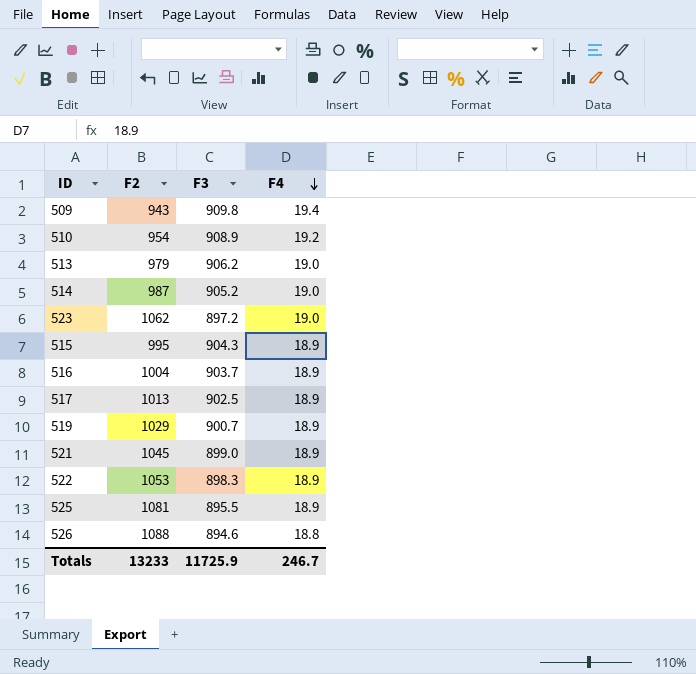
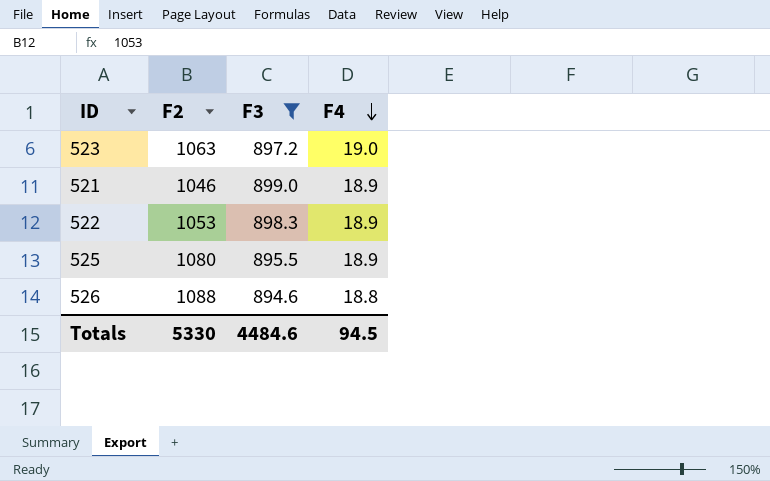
filter: none -> F3 <= 899.0
523 | F2: 1062 -> 1063
521 | F2: 1045 -> 1046
525 | F2: 1081 -> 1080
Totals | F2: 13233 -> 5330
Totals | F3: 11725.9 -> 4484.6
Totals | F4: 246.7 -> 94.5

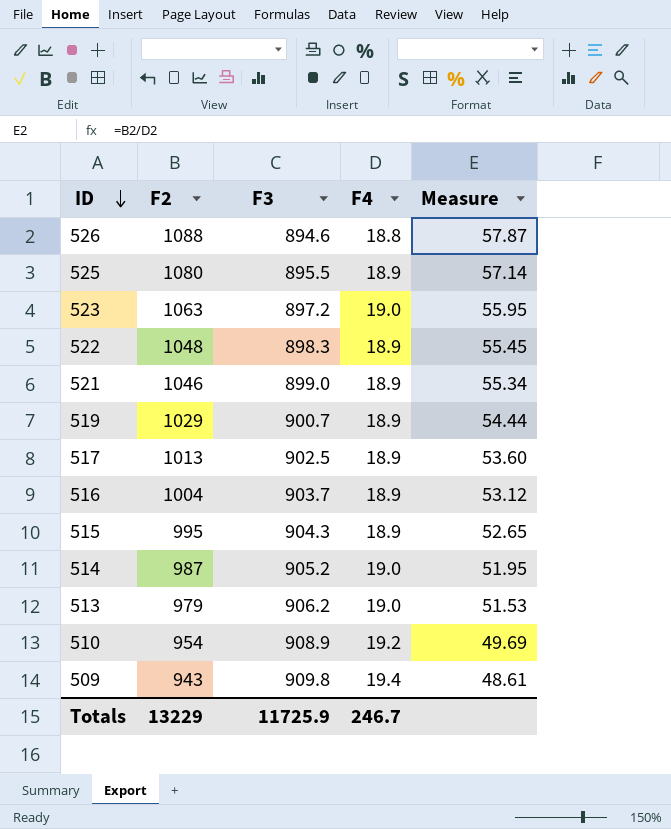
filter: F3 <= 899.0 -> none
row order: F4 descending -> ID descending
column Measure | formula: none -> [F2] / [F4]
522 | F2: 1053 -> 1048
Totals | F2: 5330 -> 13229
Totals | F3: 4484.6 -> 11725.9
Totals | F4: 94.5 -> 246.7

